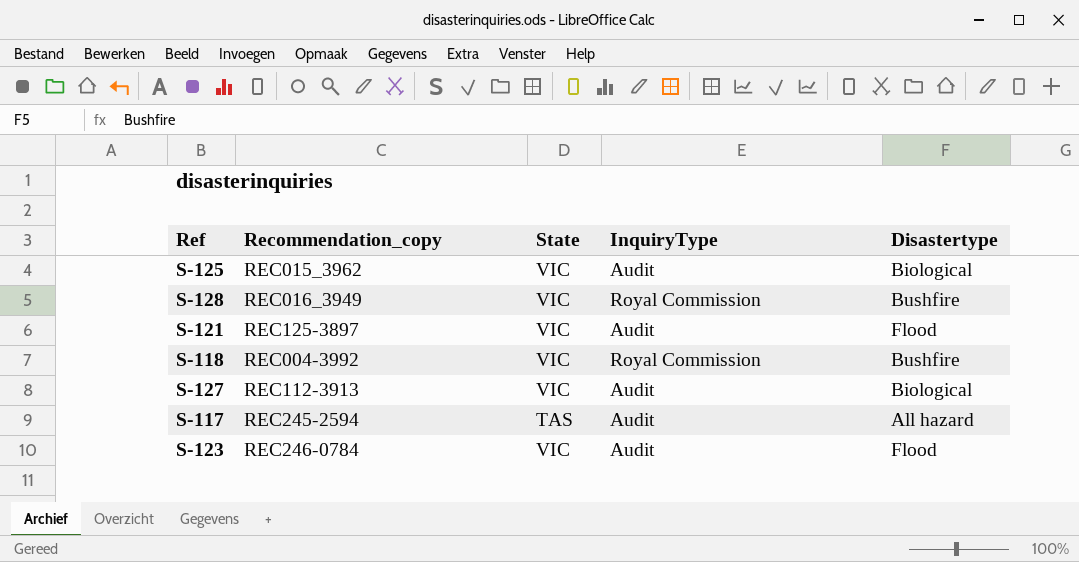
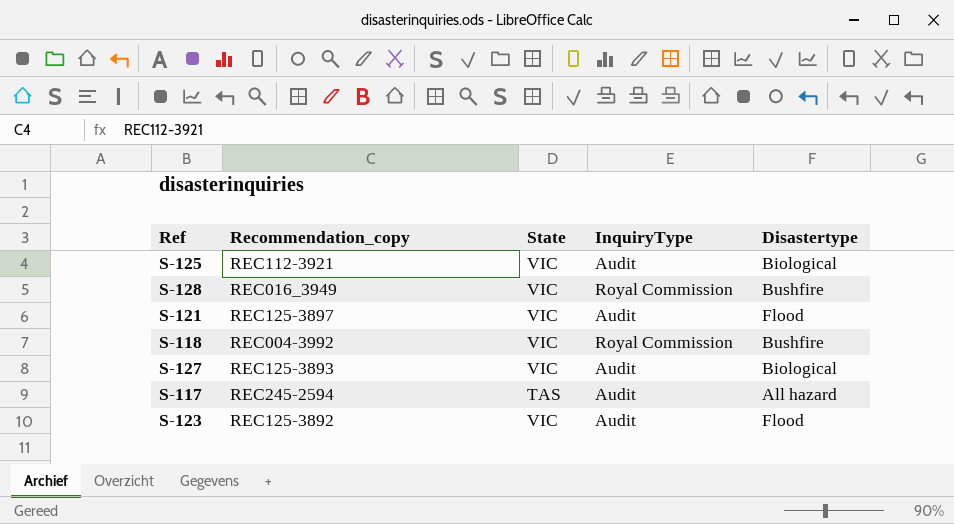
S-125 | Recommendation_copy: REC015_3962 -> REC112-3921
S-127 | Recommendation_copy: REC112-3913 -> REC125-3893
S-123 | Recommendation_copy: REC246-0784 -> REC125-3892

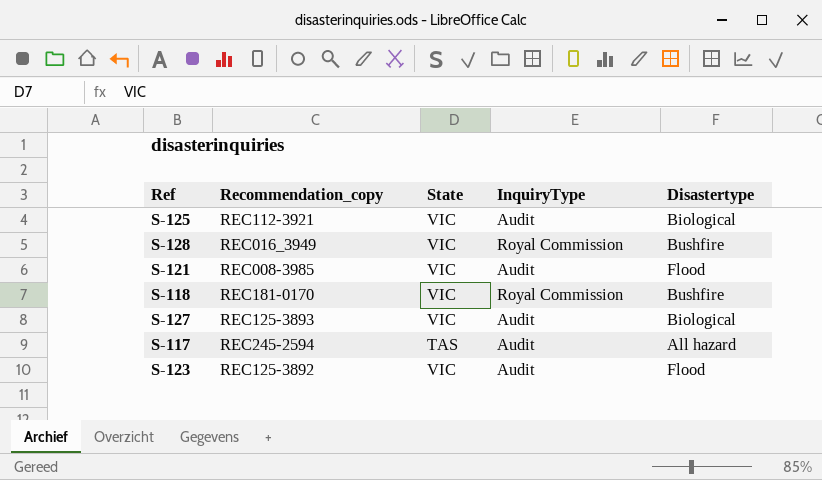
S-121 | Recommendation_copy: REC125-3897 -> REC008-3985
S-118 | Recommendation_copy: REC004-3992 -> REC181-0170

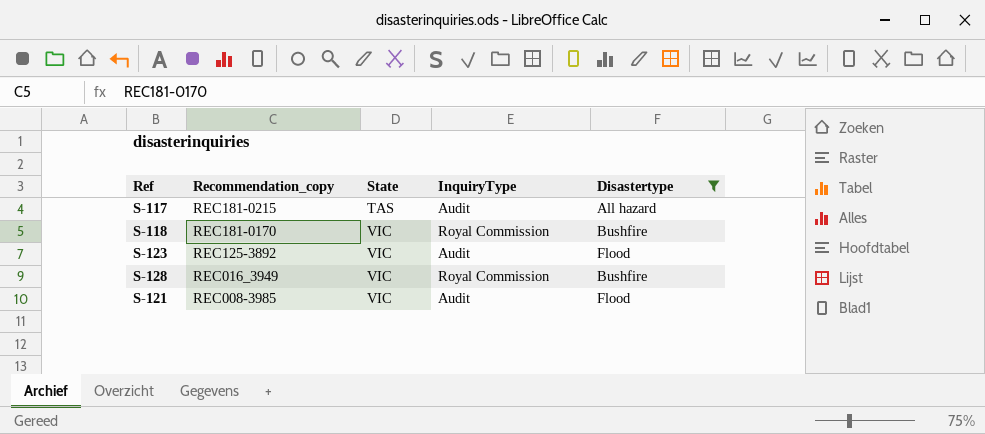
filter: none -> Disastertype != Biological
row order: none -> Recommendation_copy descending
S-117 | Recommendation_copy: REC245-2594 -> REC181-0215

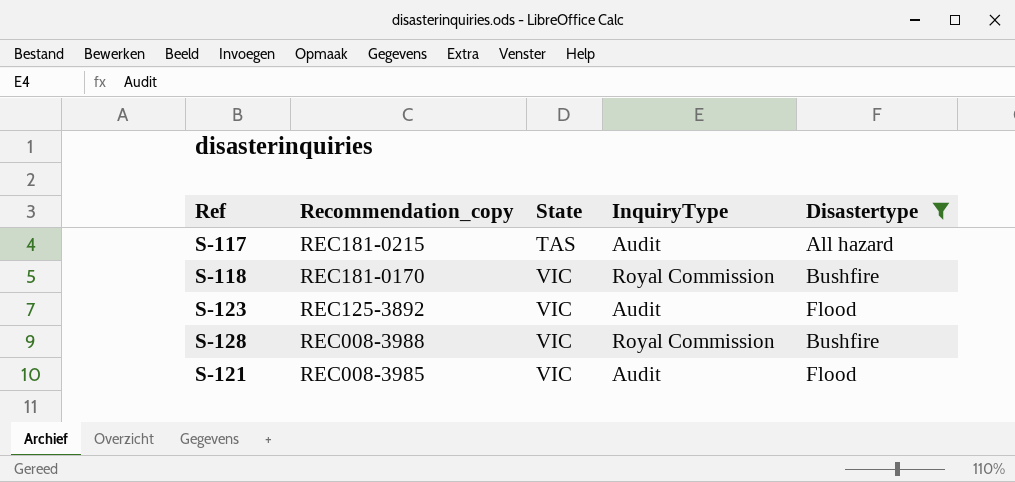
S-128 | Recommendation_copy: REC016_3949 -> REC008-3988

